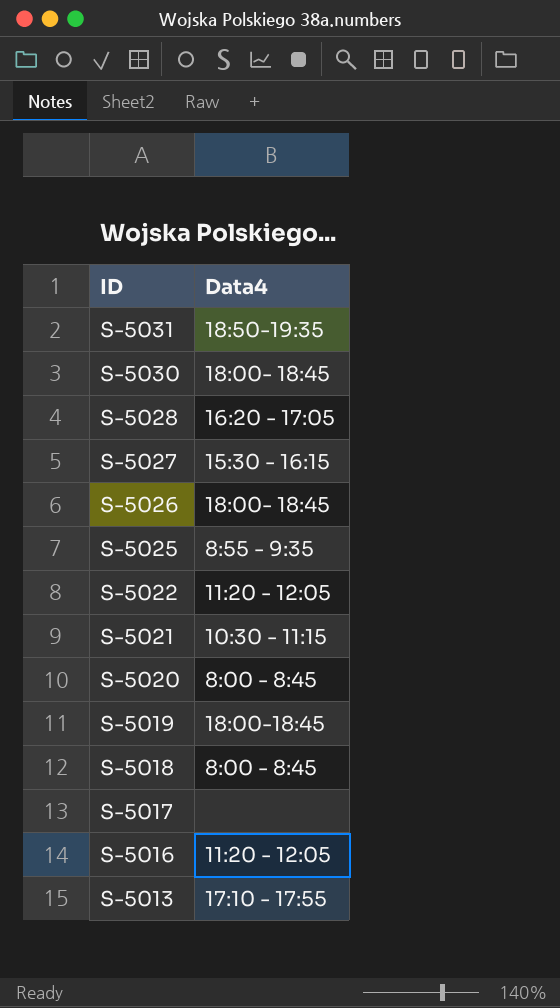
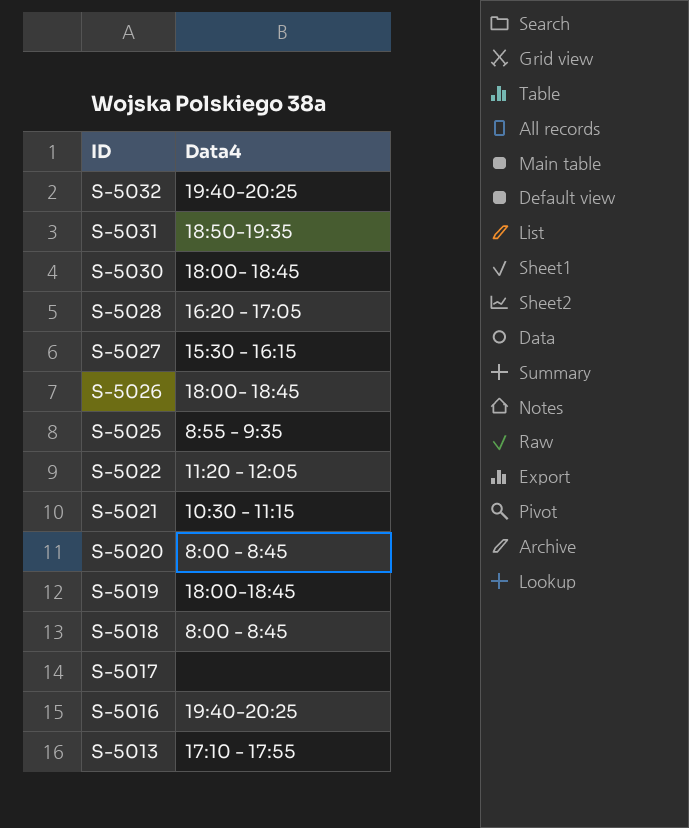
row S-5032: none -> 19:40-20:25
S-5016 | Data4: 11:20 - 12:05 -> 19:40-20:25

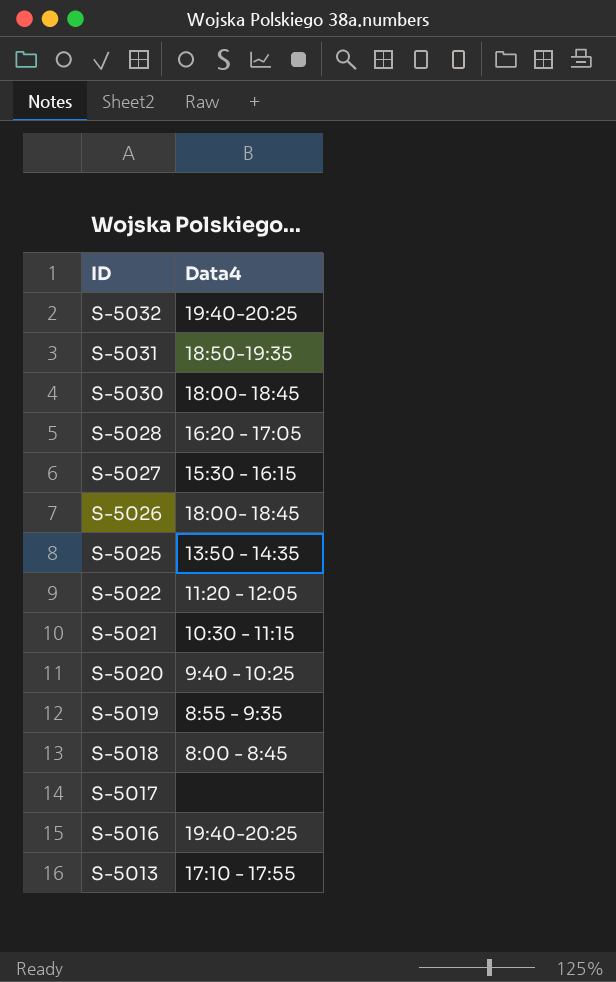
S-5025 | Data4: 8:55 - 9:35 -> 13:50 - 14:35
S-5020 | Data4: 8:00 - 8:45 -> 9:40 - 10:25
S-5019 | Data4: 18:00-18:45 -> 8:55 - 9:35

